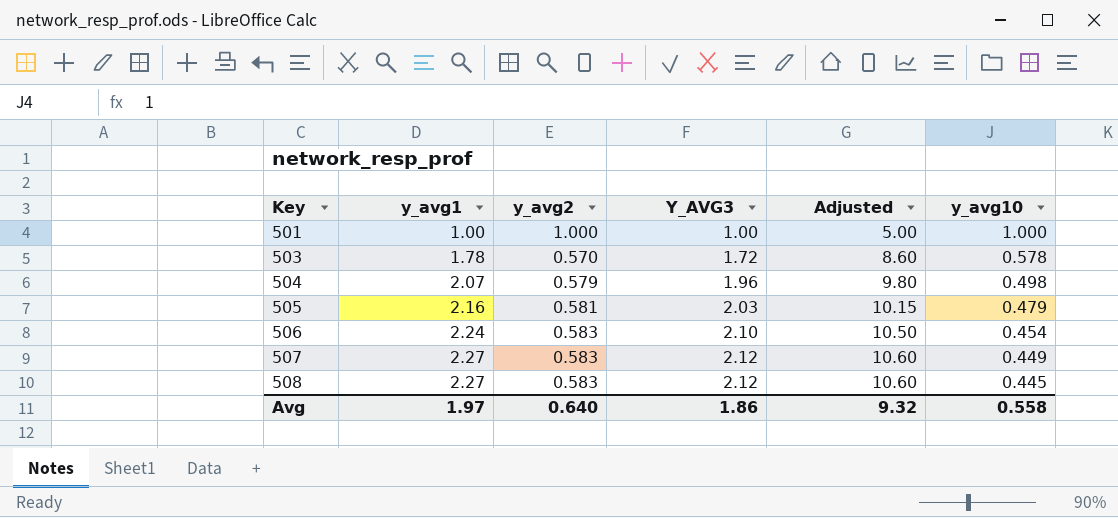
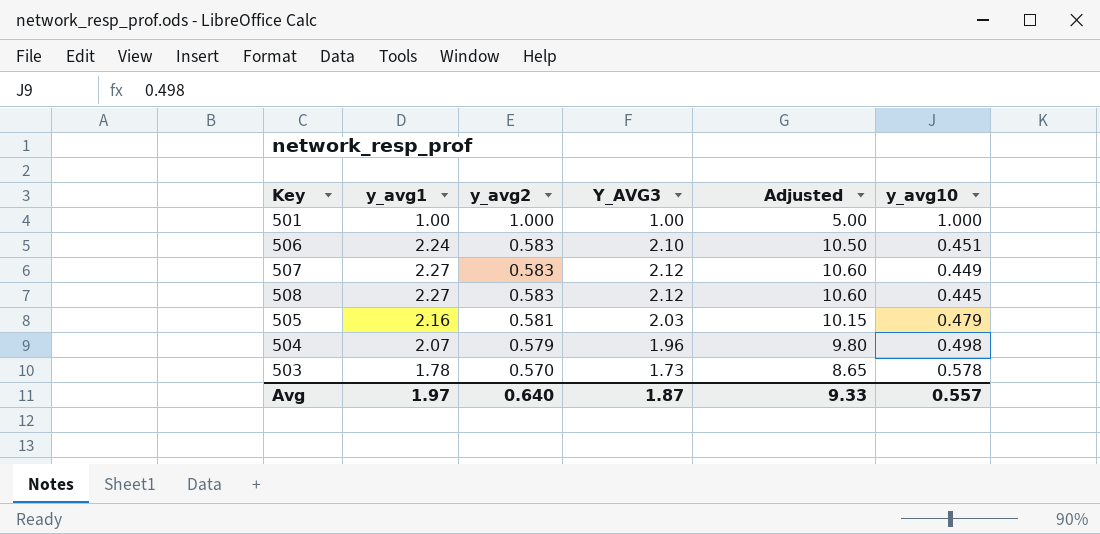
row order: Key ascending -> y_avg2 descending
506 | y_avg10: 0.454 -> 0.451
503 | Y_AVG3: 1.72 -> 1.73
503 | Adjusted: 8.60 -> 8.65
Avg | Y_AVG3: 1.86 -> 1.87
Avg | Adjusted: 9.32 -> 9.33
Avg | y_avg10: 0.558 -> 0.557

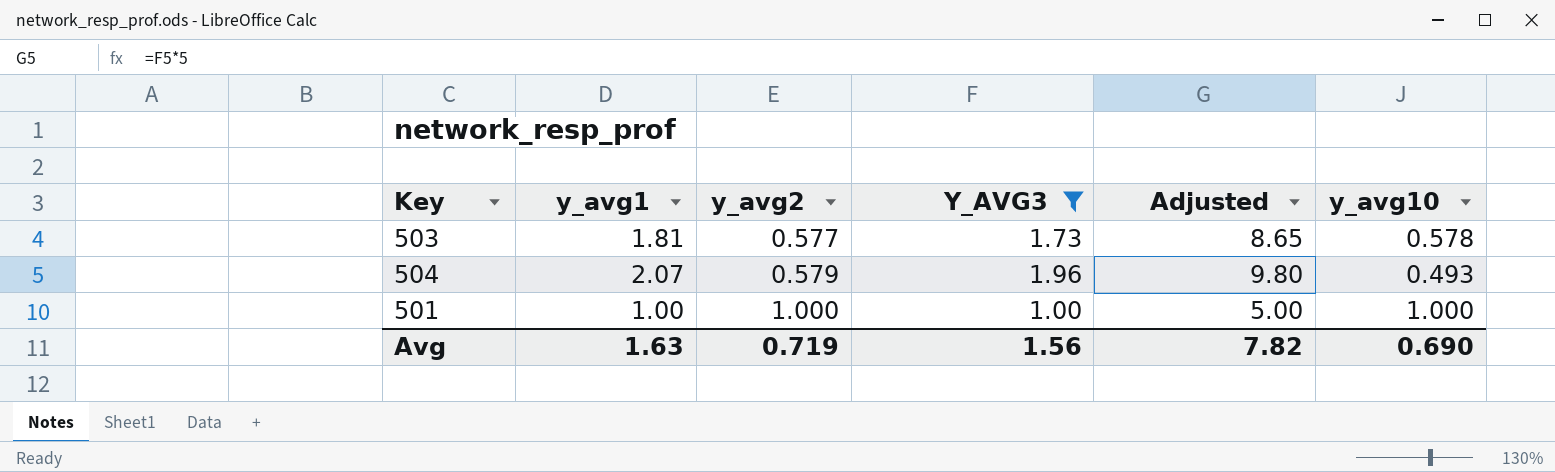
filter: none -> Y_AVG3 <= 1.96
row order: y_avg2 descending -> y_avg2 ascending
503 | y_avg1: 1.78 -> 1.81
503 | y_avg2: 0.570 -> 0.577
504 | y_avg10: 0.498 -> 0.493
Avg | y_avg1: 1.97 -> 1.63
Avg | y_avg2: 0.640 -> 0.719
Avg | Y_AVG3: 1.87 -> 1.56
Avg | Adjusted: 9.33 -> 7.82
Avg | y_avg10: 0.557 -> 0.690

